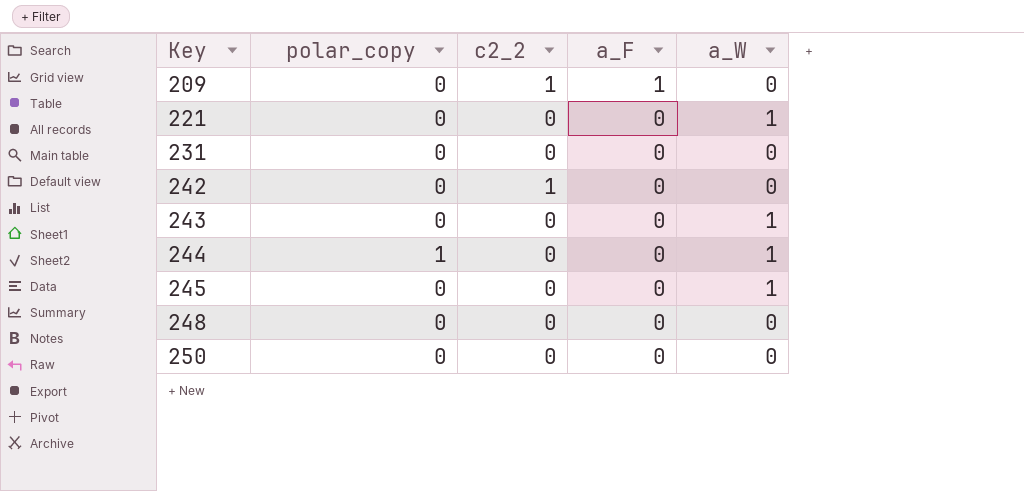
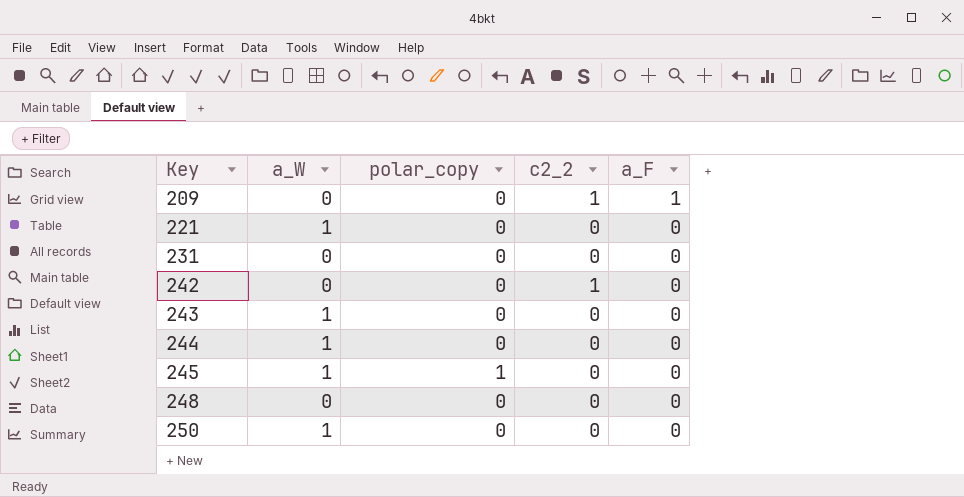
column a_W | position: 5 -> 2
244 | polar_copy: 1 -> 0
245 | polar_copy: 0 -> 1
250 | a_W: 0 -> 1

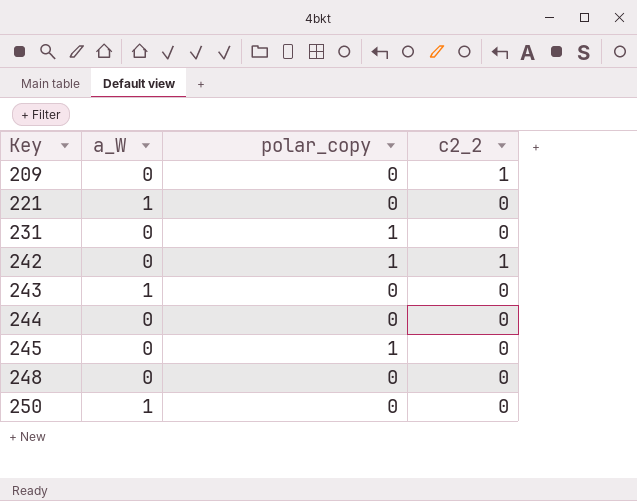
column a_F | position: 5 -> none
231 | polar_copy: 0 -> 1
242 | polar_copy: 0 -> 1
244 | a_W: 1 -> 0
245 | a_W: 1 -> 0

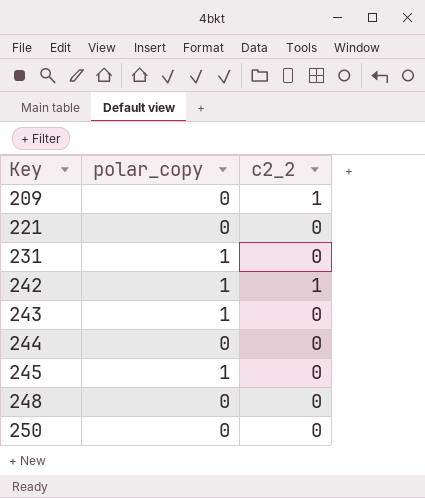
column a_W | position: 2 -> none
243 | polar_copy: 0 -> 1

